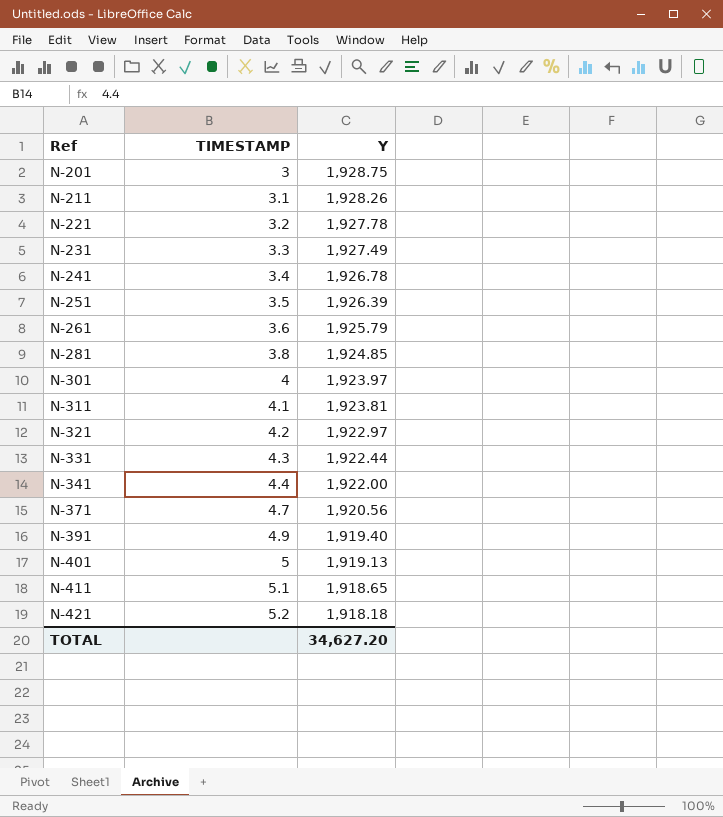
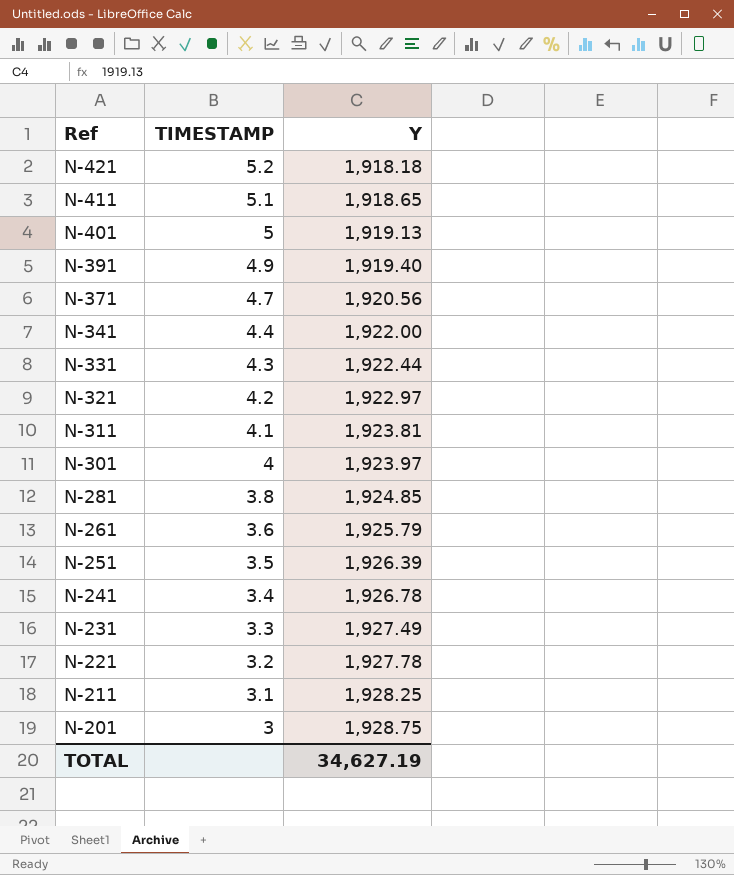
row order: Ref ascending -> Ref descending
N-211 | Y: 1,928.26 -> 1,928.25
TOTAL | Y: 34,627.20 -> 34,627.19

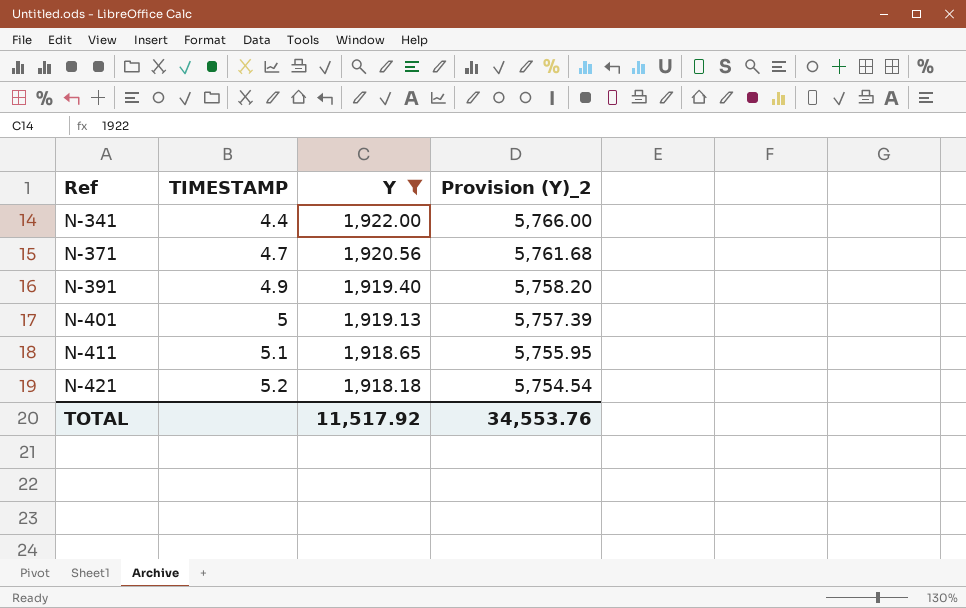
filter: none -> Y <= 1,922.00
row order: Ref descending -> Ref ascending
column Provision (Y)_2 | formula: none -> [Y] * 3
TOTAL | Y: 34,627.19 -> 11,517.92

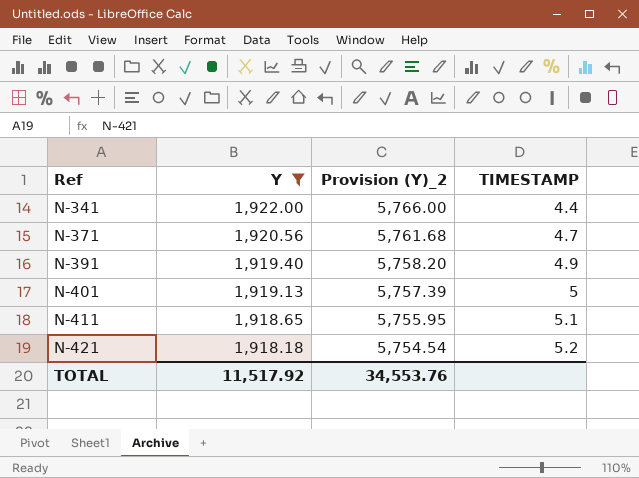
column TIMESTAMP | position: 2 -> 4

